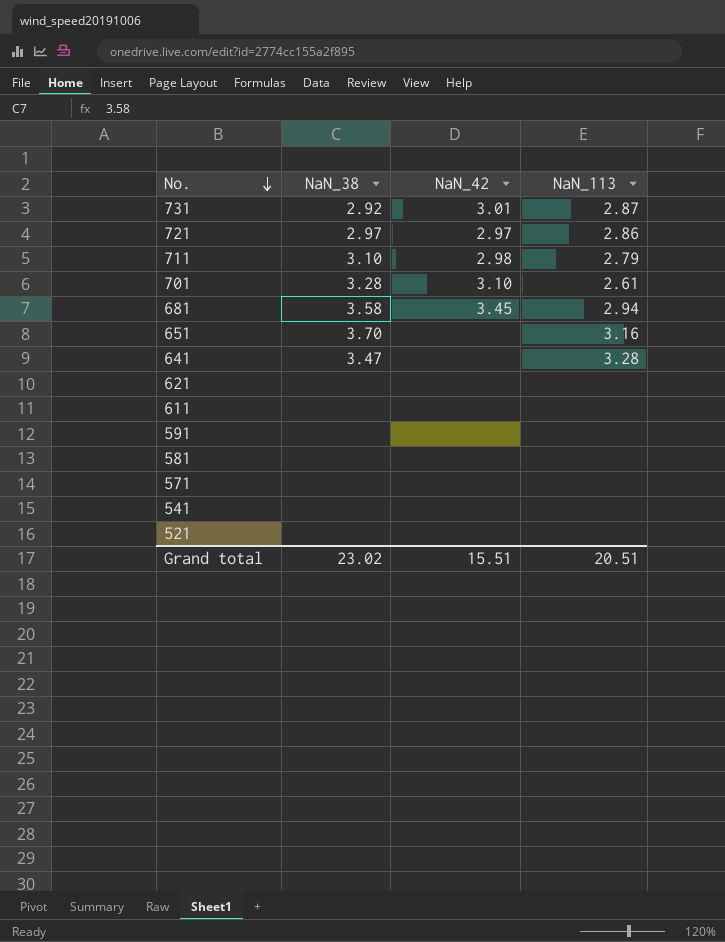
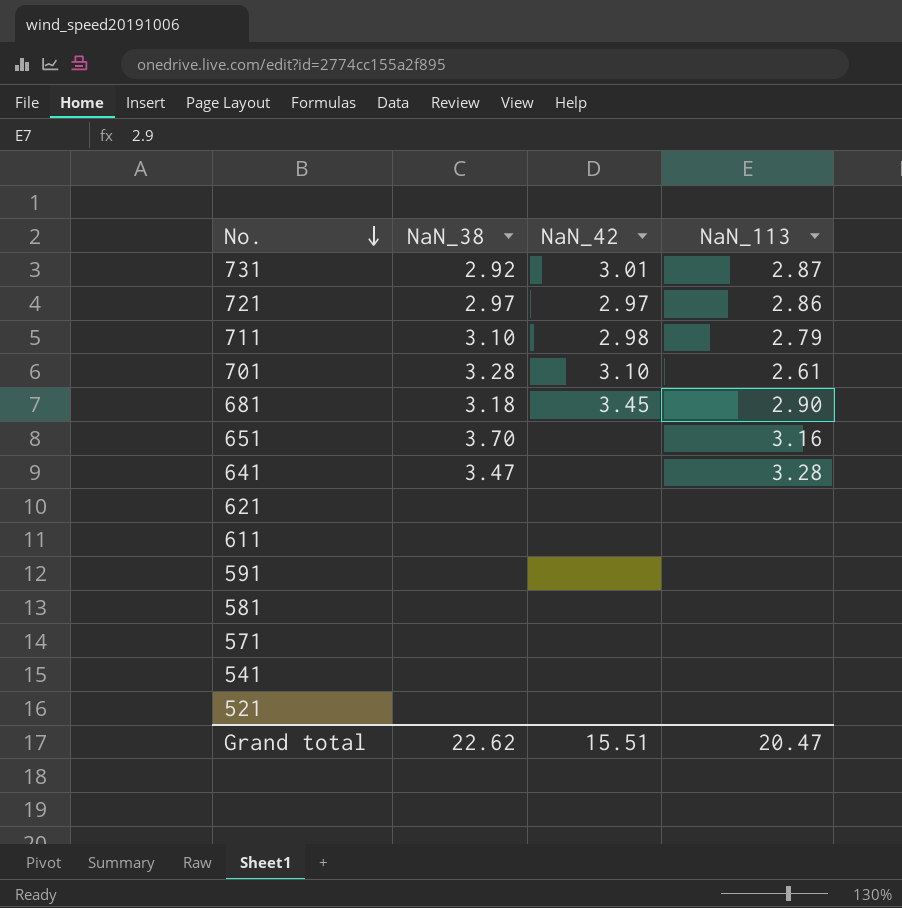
681 | NaN_38: 3.58 -> 3.18
681 | NaN_113: 2.94 -> 2.90
Grand total | NaN_38: 23.02 -> 22.62
Grand total | NaN_113: 20.51 -> 20.47

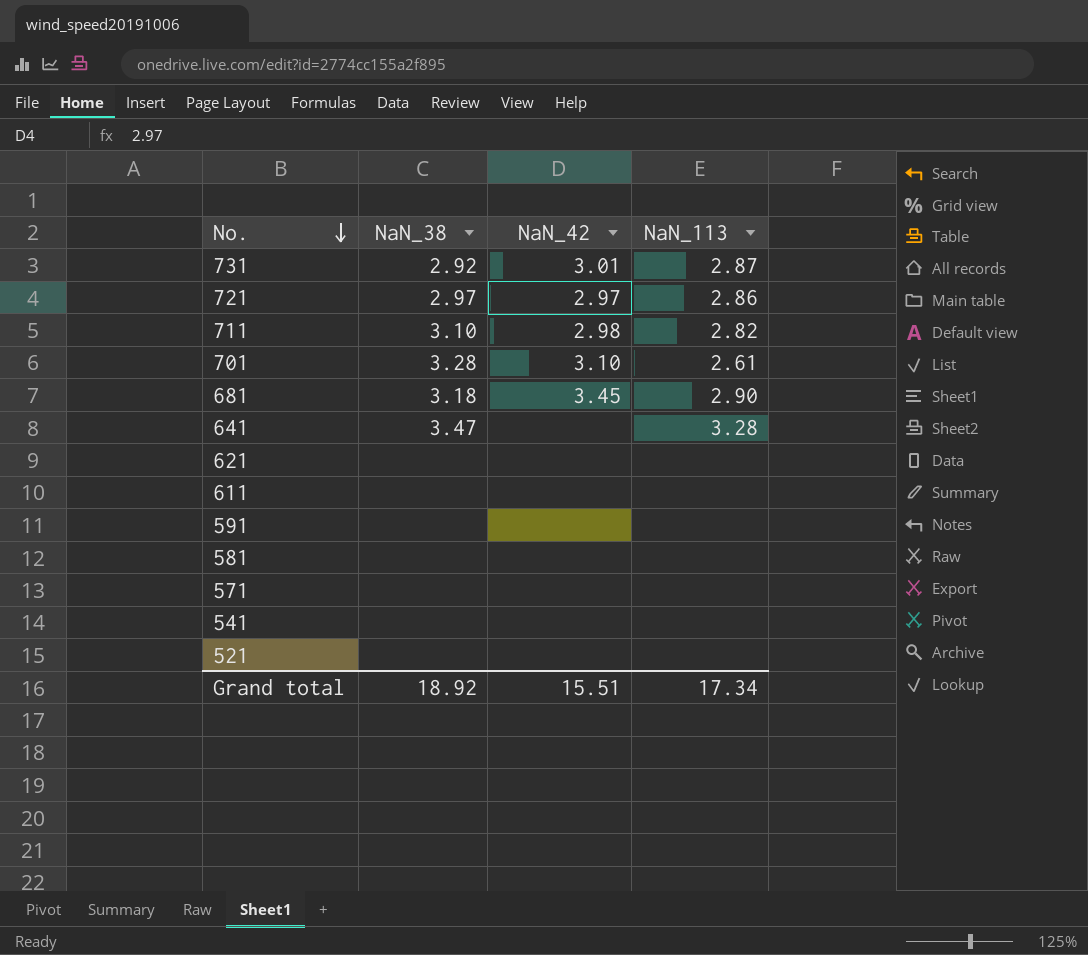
row 651: 3.70 | none | 3.16 -> none
711 | NaN_113: 2.79 -> 2.82
Grand total | NaN_38: 22.62 -> 18.92
Grand total | NaN_113: 20.47 -> 17.34

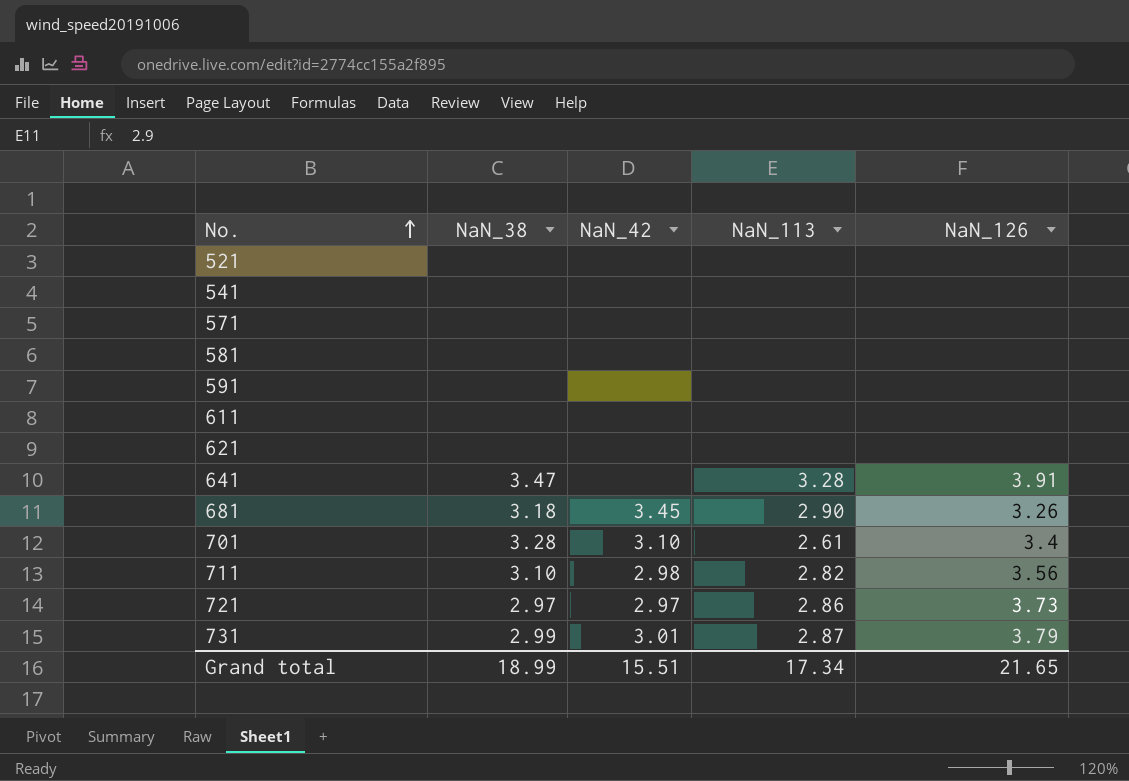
row order: No. descending -> No. ascending
column NaN_126 | position: none -> 5
731 | NaN_38: 2.92 -> 2.99
Grand total | NaN_38: 18.92 -> 18.99

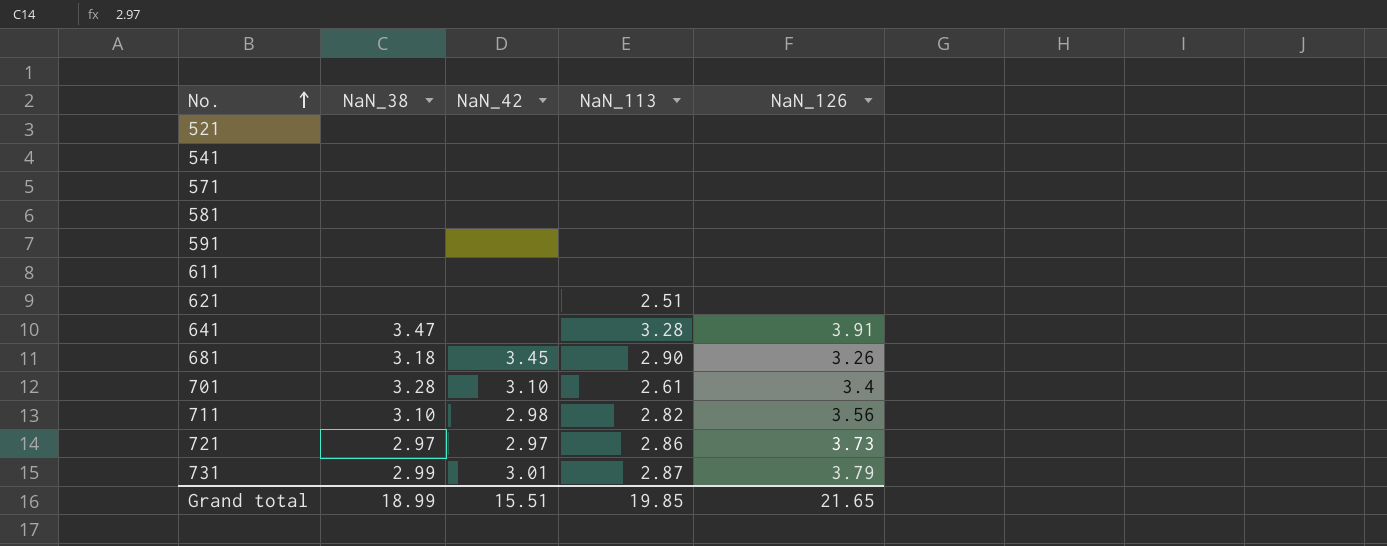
621 | NaN_113: none -> 2.51
Grand total | NaN_113: 17.34 -> 19.85

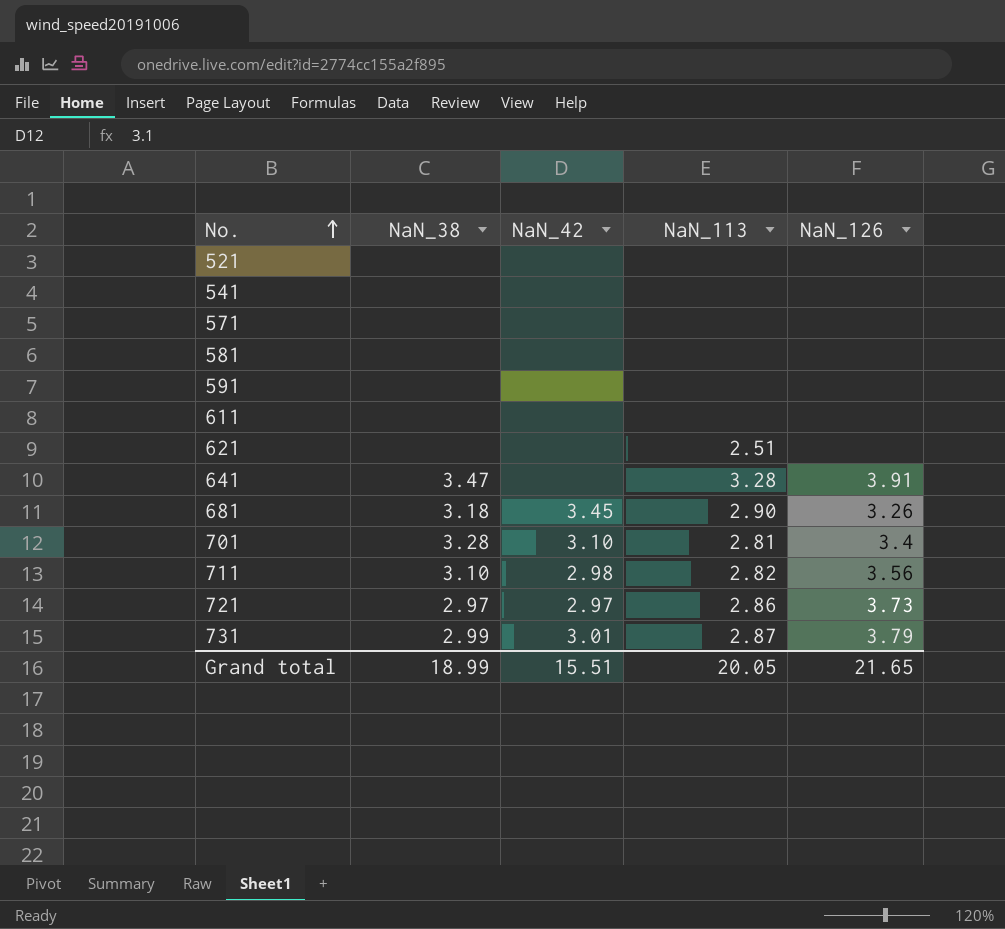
701 | NaN_113: 2.61 -> 2.81
Grand total | NaN_113: 19.85 -> 20.05

